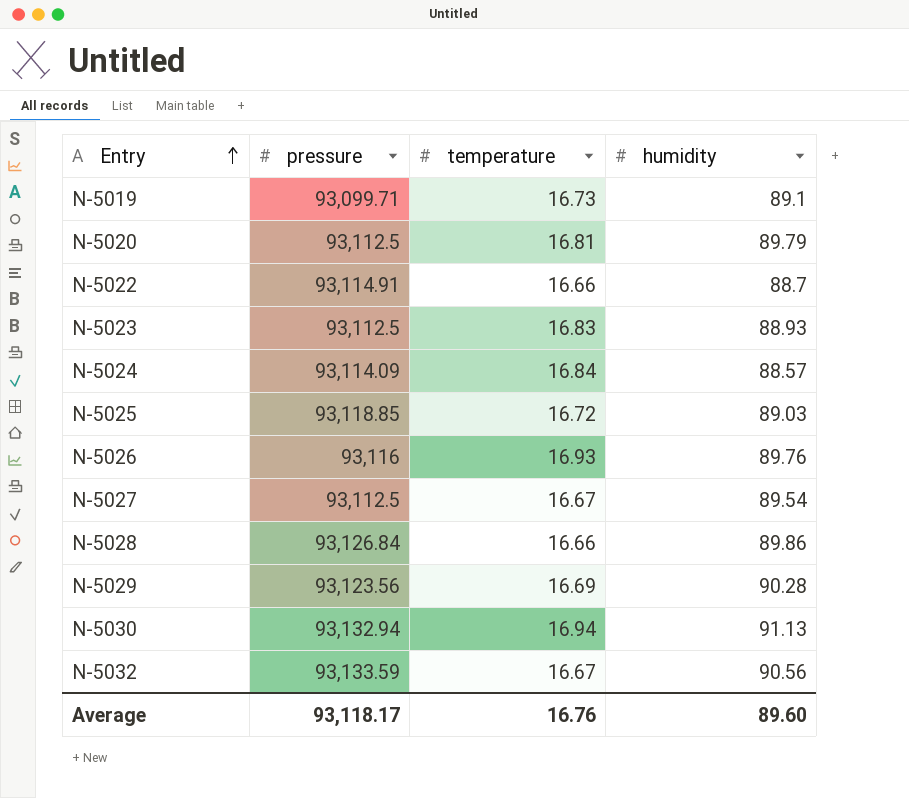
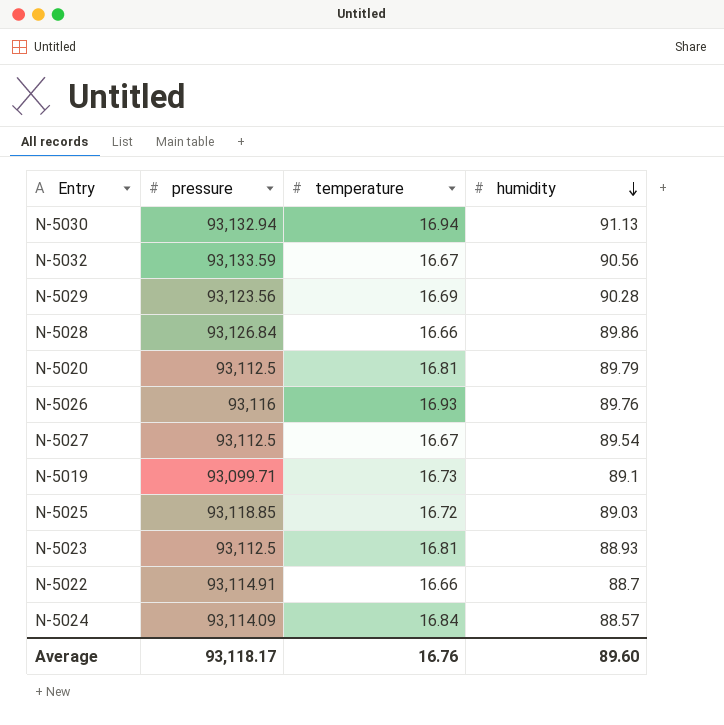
row order: Entry ascending -> humidity descending
N-5023 | temperature: 16.83 -> 16.81

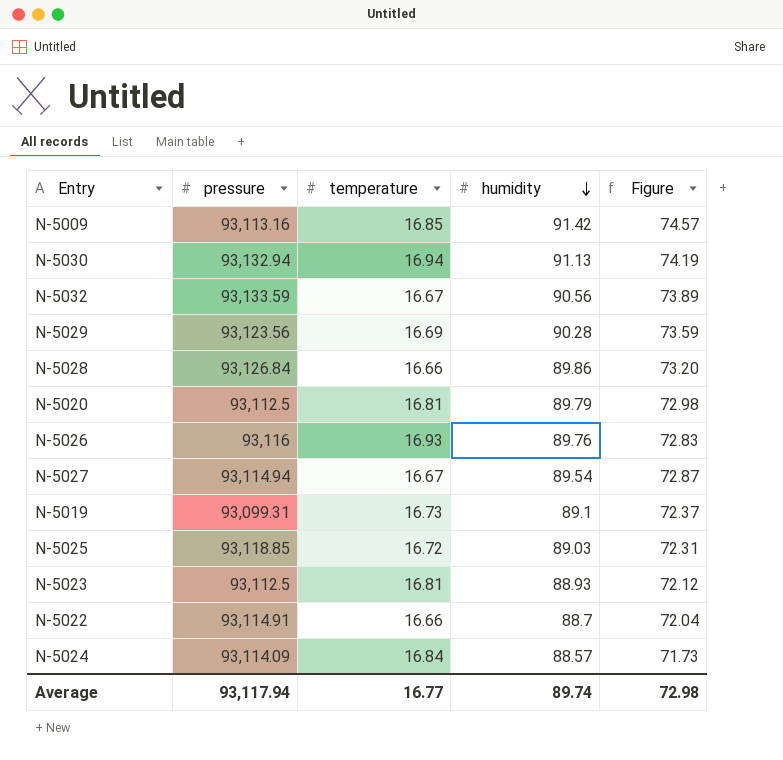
column Figure | formula: none -> [humidity] - [temperature]
row N-5009: none -> 93,113.16 | 16.85 | 91.42 | 74.57
N-5027 | pressure: 93,112.5 -> 93,114.94
N-5019 | pressure: 93,099.71 -> 93,099.31
Average | pressure: 93,118.17 -> 93,117.94
Average | temperature: 16.76 -> 16.77
Average | humidity: 89.60 -> 89.74

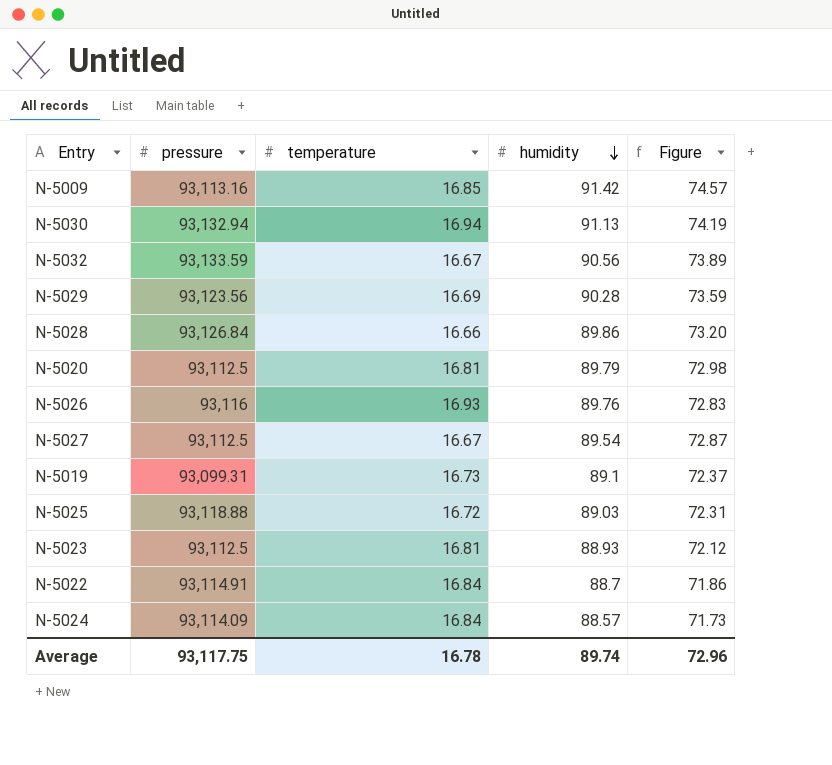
N-5027 | pressure: 93,114.94 -> 93,112.5
N-5025 | pressure: 93,118.85 -> 93,118.88
N-5022 | temperature: 16.66 -> 16.84
N-5022 | Figure: 72.04 -> 71.86
Average | pressure: 93,117.94 -> 93,117.75
Average | temperature: 16.77 -> 16.78
Average | Figure: 72.98 -> 72.96

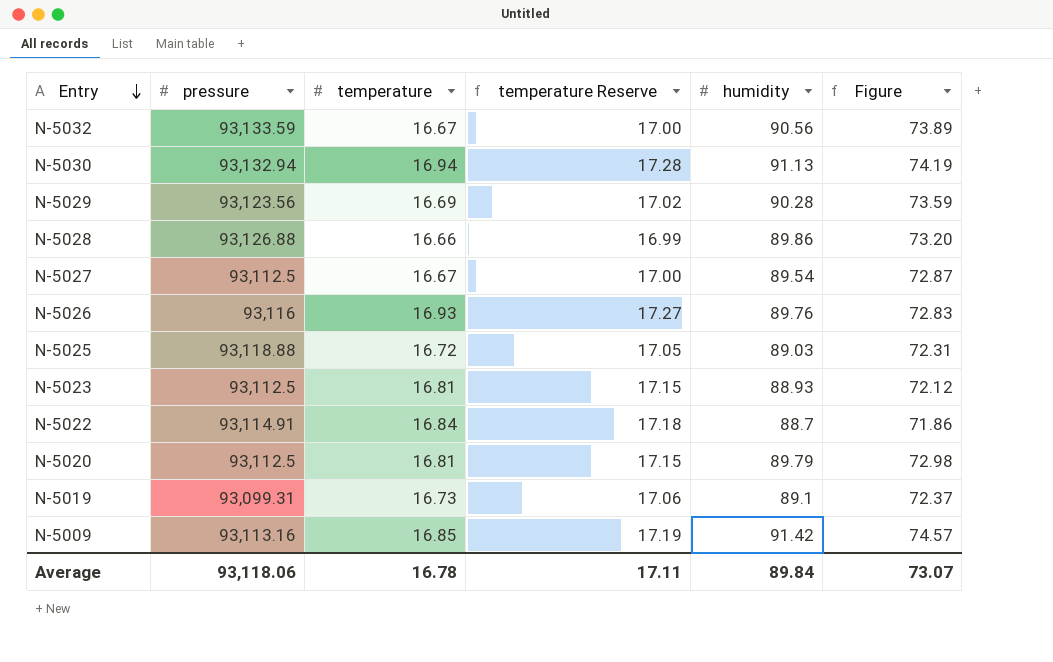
row order: humidity descending -> Entry descending
column temperature Reserve | formula: none -> [temperature] * 1.02
row N-5024: 93,114.09 | 16.84 | 88.57 | 71.73 -> none
N-5028 | pressure: 93,126.84 -> 93,126.88
Average | pressure: 93,117.75 -> 93,118.06
Average | humidity: 89.74 -> 89.84
Average | Figure: 72.96 -> 73.07

